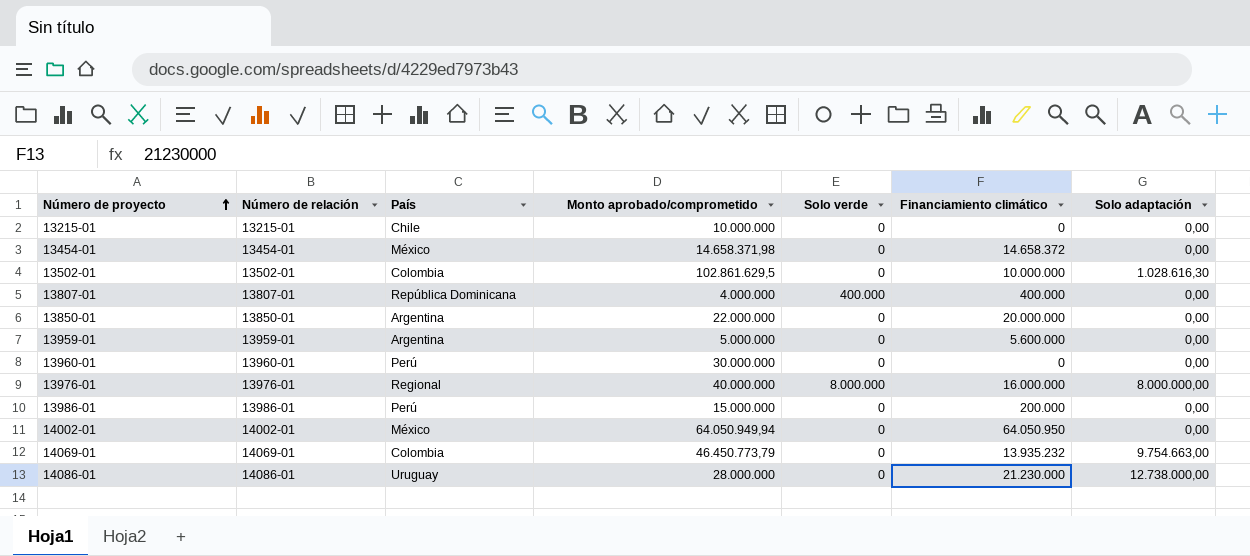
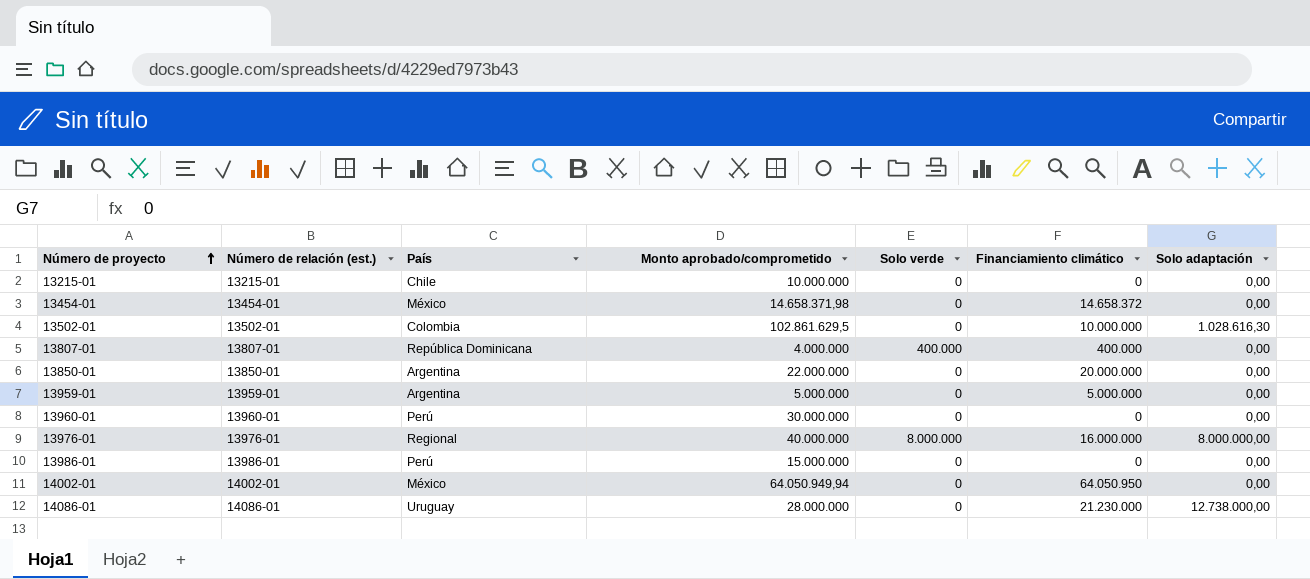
column name: Número de relación -> Número de relación (est.)
row 14069-01: 14069-01 | Colombia | 46.450.773,79 | 0 | 13.935.232 | 9.754.663,00 -> none
13959-01 | Financiamiento climático: 5.600.000 -> 5.000.000
13986-01 | Financiamiento climático: 200.000 -> 0

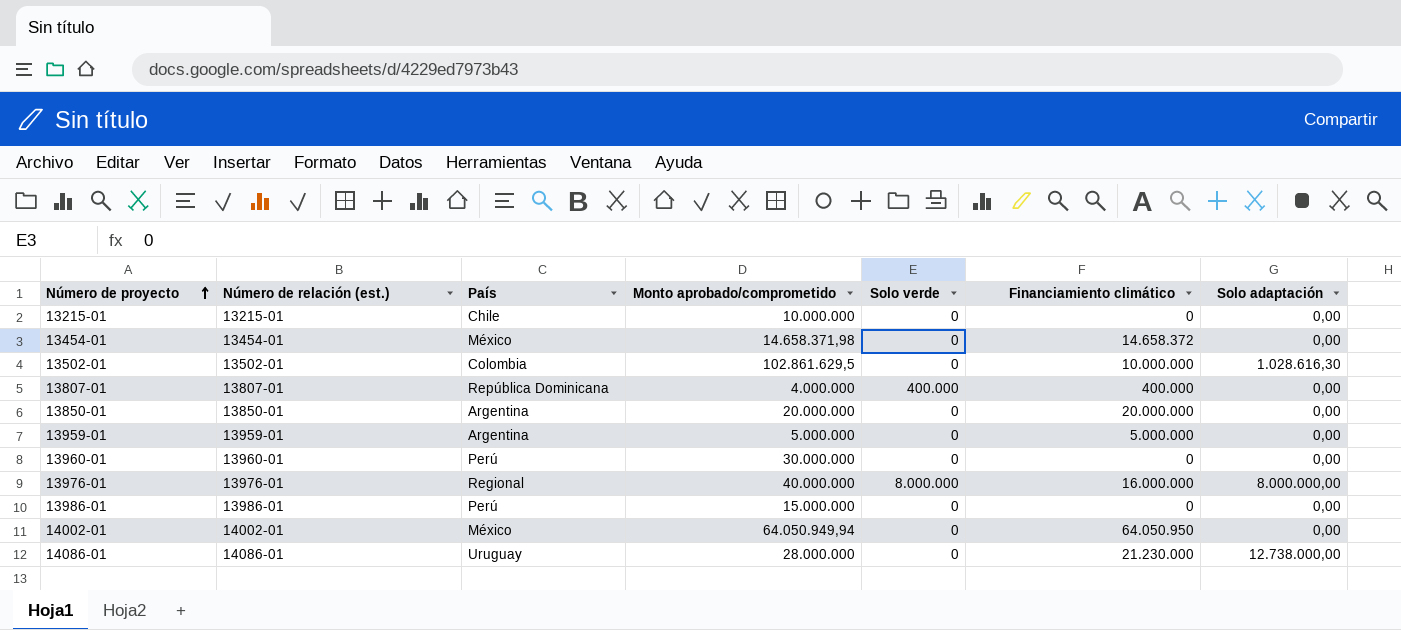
13850-01 | Monto aprobado/comprometido: 22.000.000 -> 20.000.000

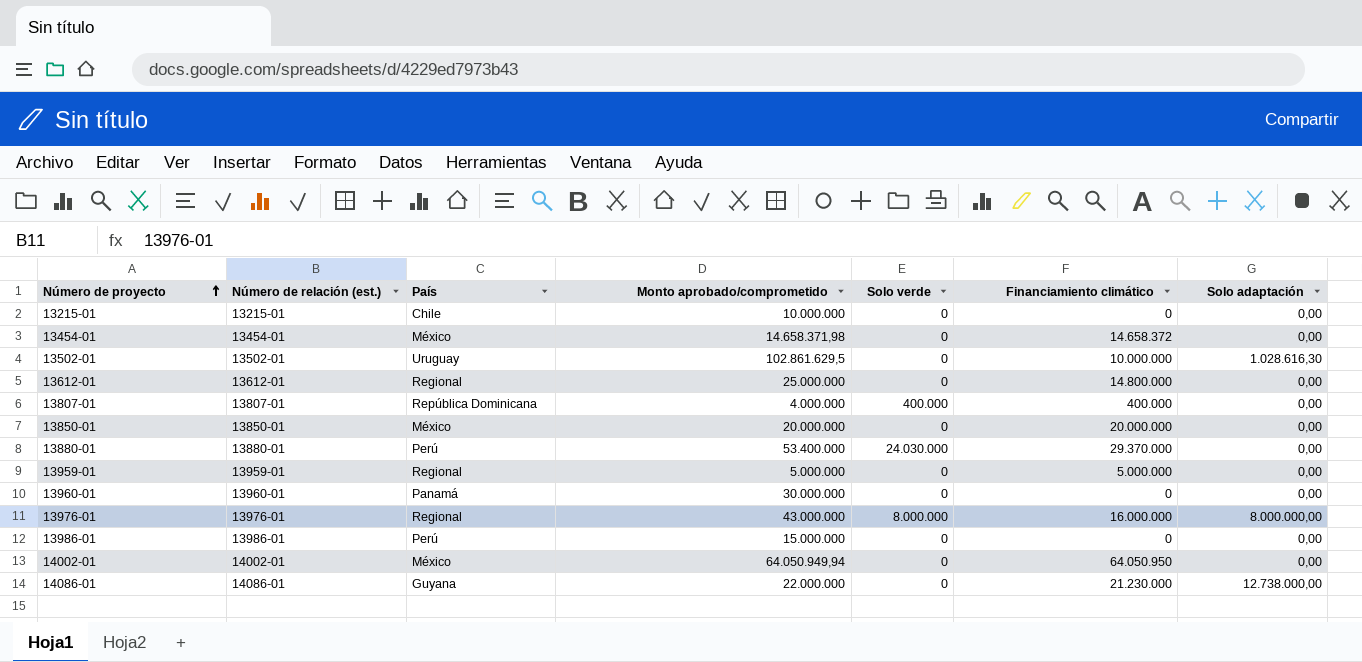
13502-01 | País: Colombia -> Uruguay
row 13612-01: none -> 13612-01 | Regional | 25.000.000 | 0 | 14.800.000 | 0,00
13850-01 | País: Argentina -> México
row 13880-01: none -> 13880-01 | Perú | 53.400.000 | 24.030.000 | 29.370.000 | 0,00
13959-01 | País: Argentina -> Regional
13960-01 | País: Perú -> Panamá
13976-01 | Monto aprobado/comprometido: 40.000.000 -> 43.000.000
14086-01 | País: Uruguay -> Guyana
14086-01 | Monto aprobado/comprometido: 28.000.000 -> 22.000.000

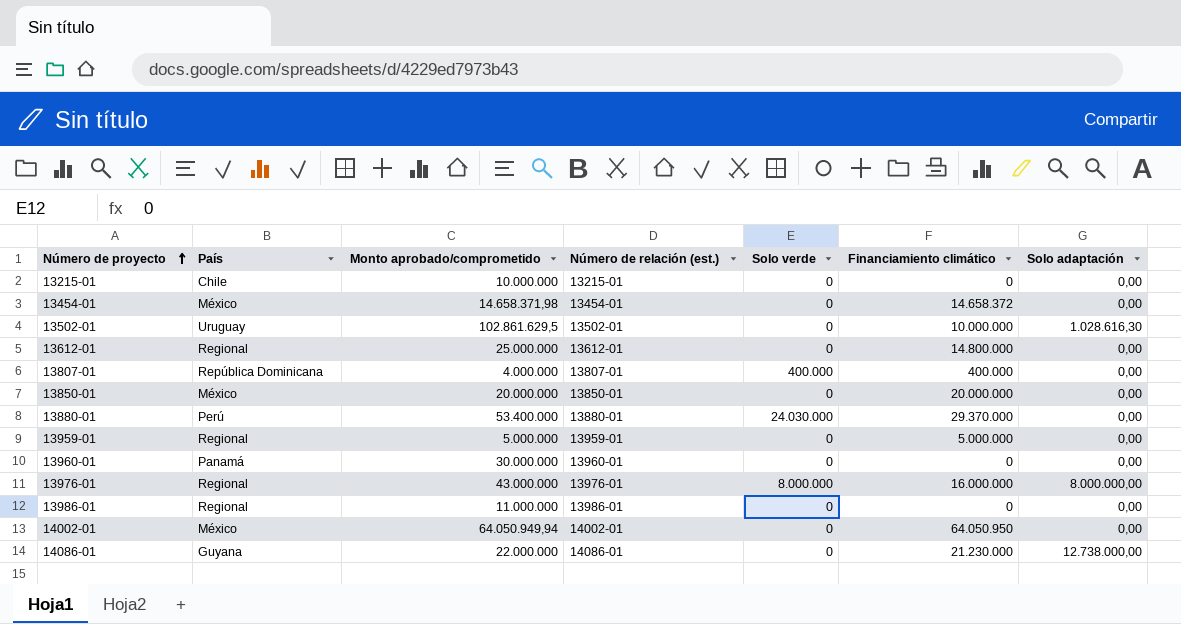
column Número de relación (est.) | position: 2 -> 4
13986-01 | País: Perú -> Regional
13986-01 | Monto aprobado/comprometido: 15.000.000 -> 11.000.000

